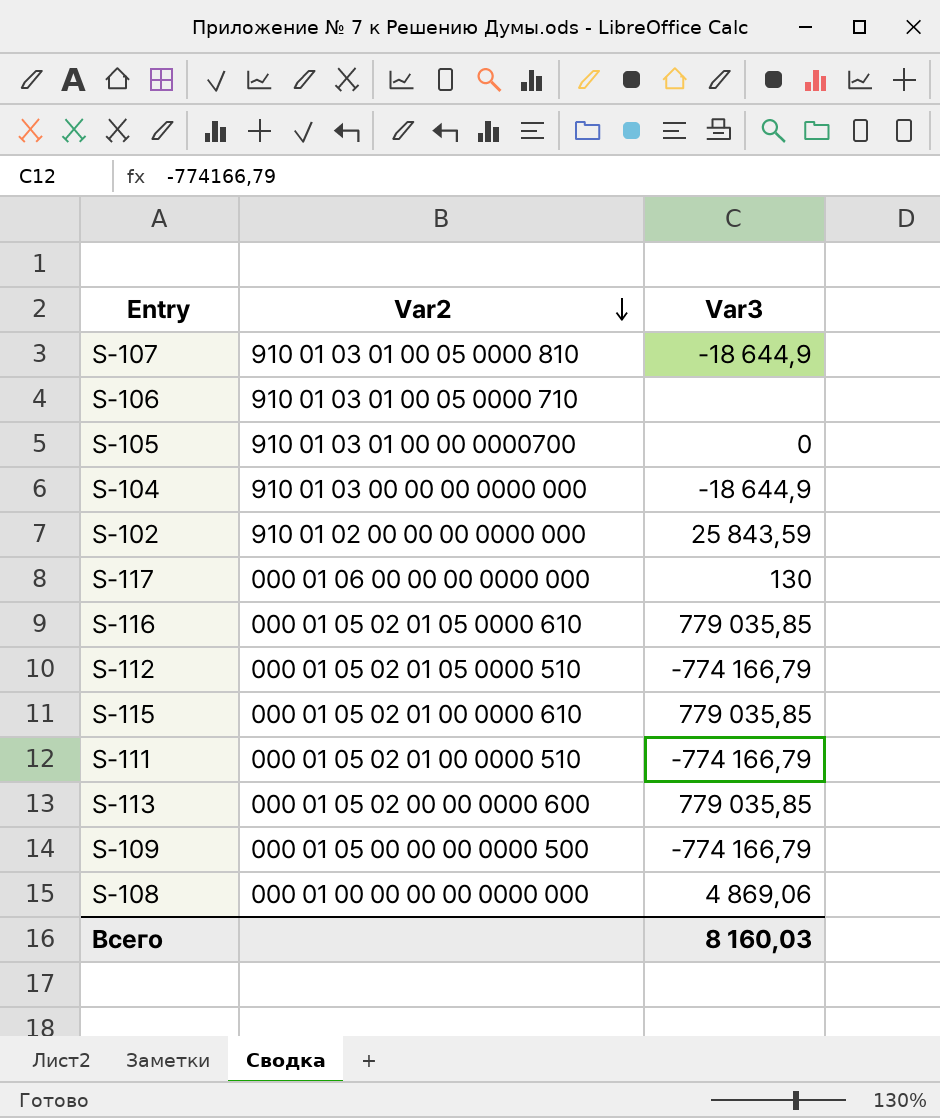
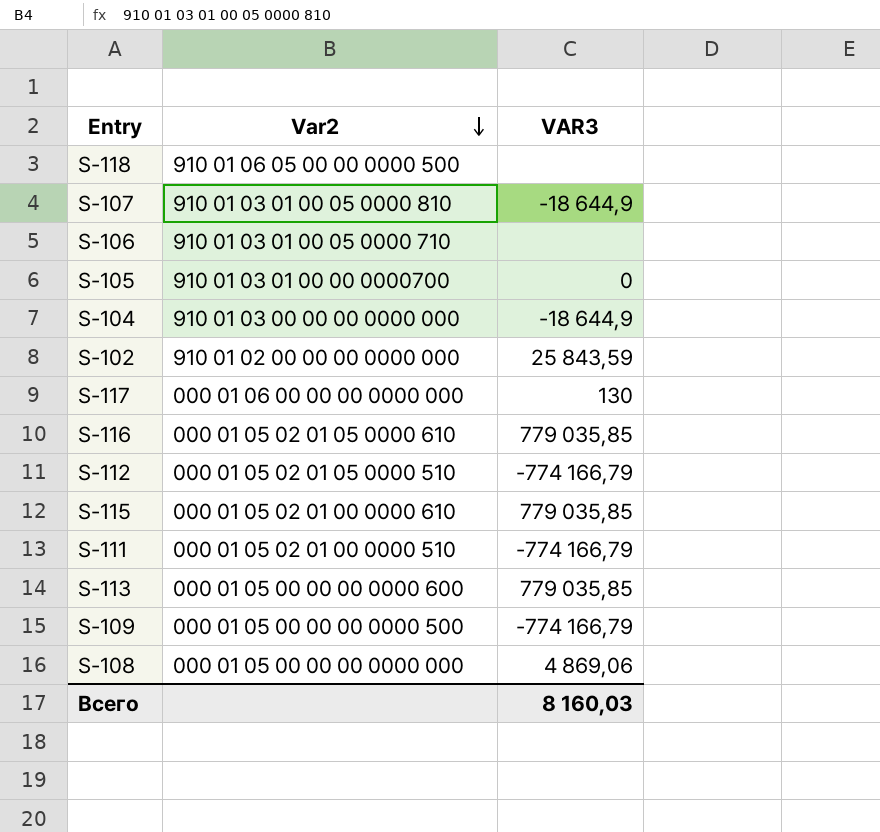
column name: Var3 -> VAR3
row S-118: none -> 910 01 06 05 00 00 0000 500 | none
S-113 | Var2: 000 01 05 02 00 00 0000 600 -> 000 01 05 00 00 00 0000 600
S-108 | Var2: 000 01 00 00 00 00 0000 000 -> 000 01 05 00 00 00 0000 000

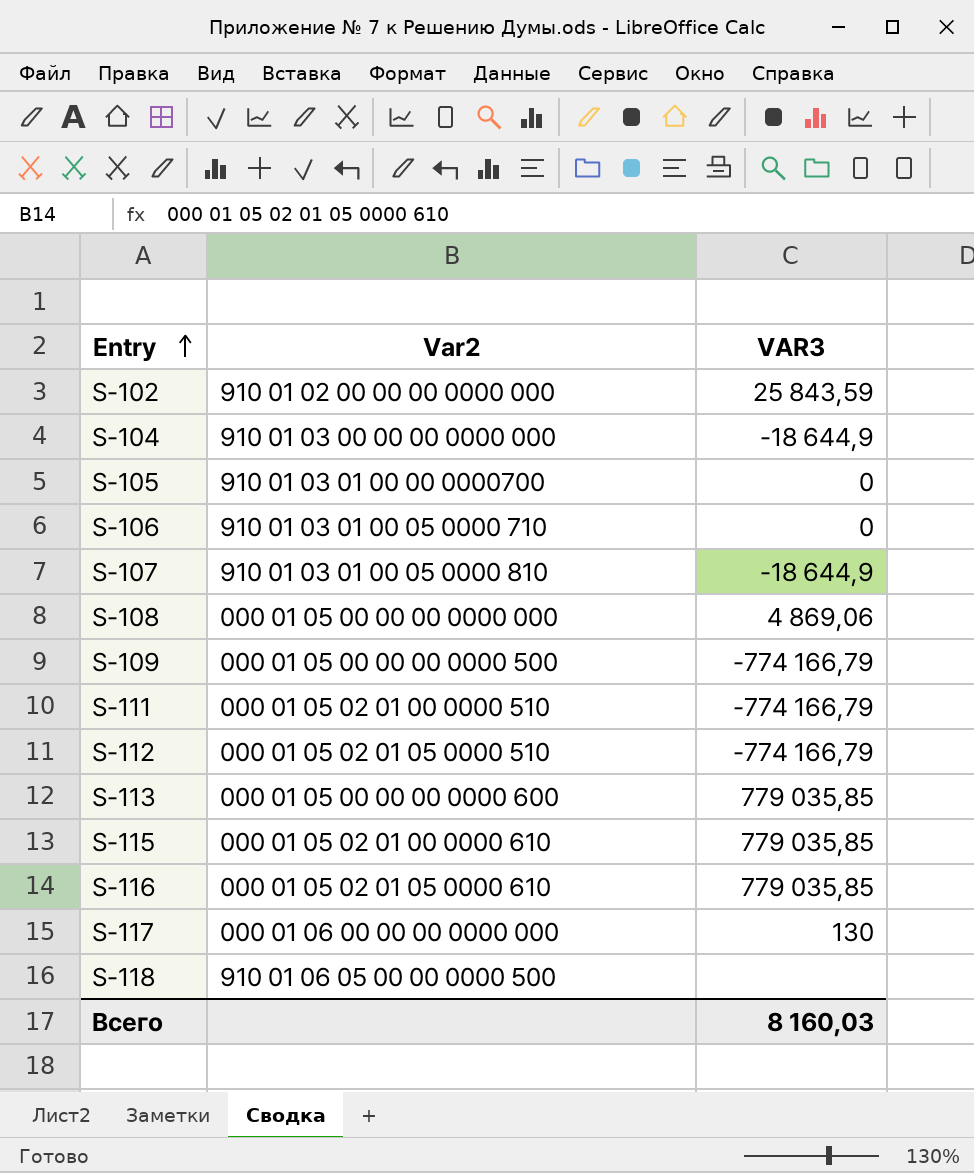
row order: Var2 descending -> Entry ascending
S-106 | VAR3: none -> 0

